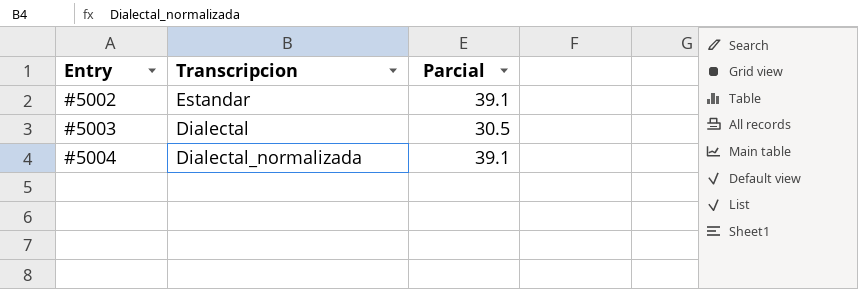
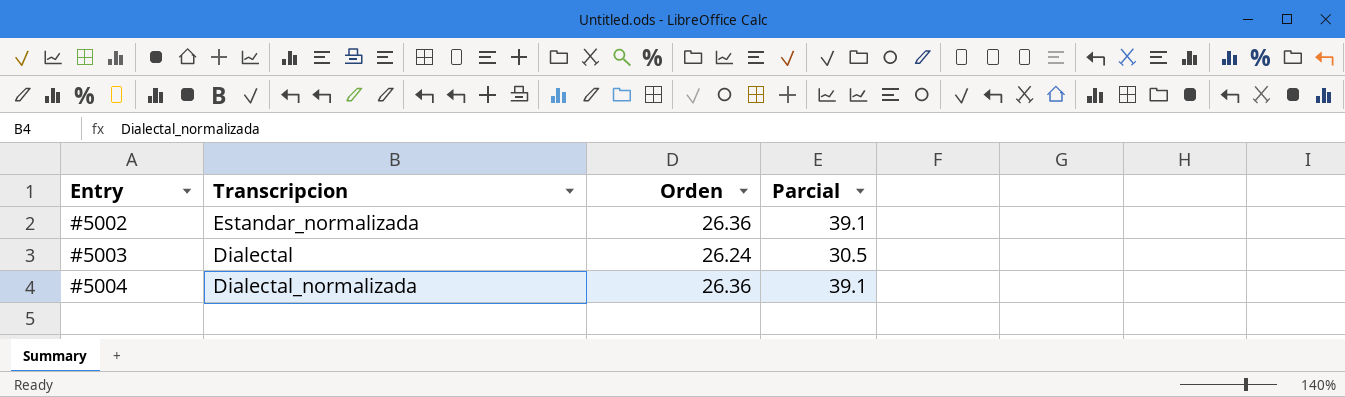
column Orden | position: none -> 3
#5002 | Transcripcion: Estandar -> Estandar_normalizada

